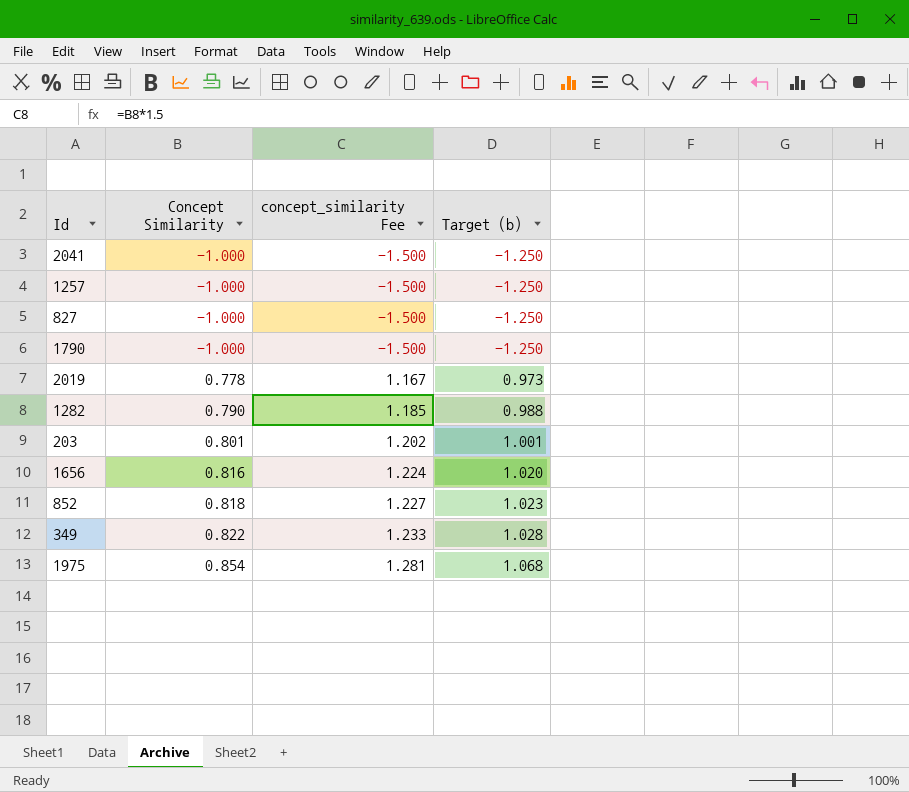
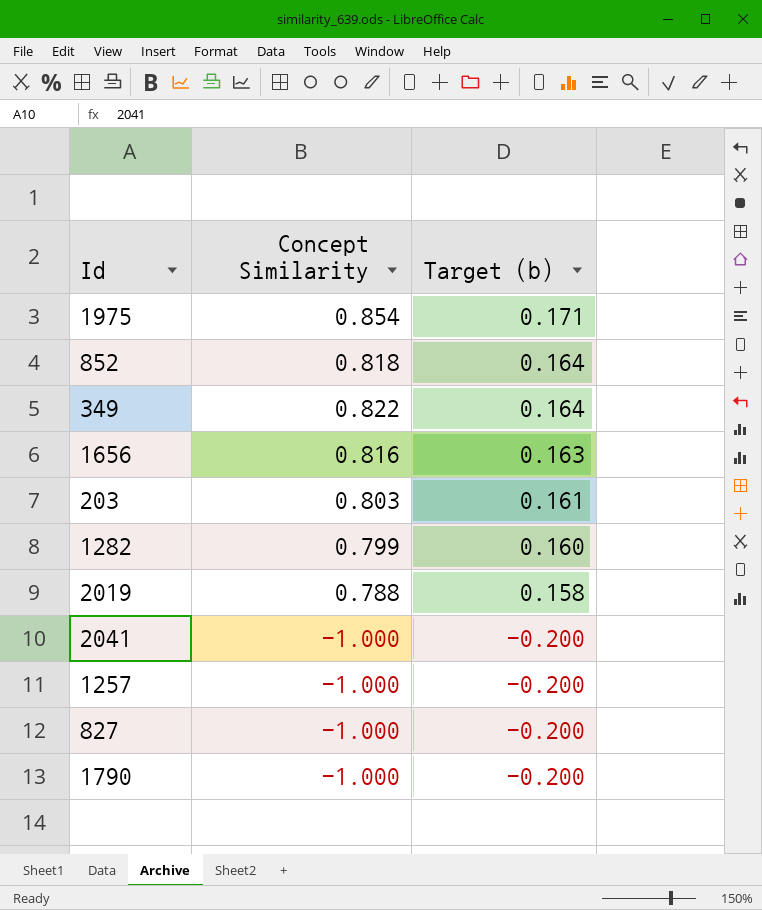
row order: Concept Similarity ascending -> Target (b) descending
column concept_similarity Fee | formula: [Concept Similarity] * 1.5 -> none
column Target (b) | formula: [Concept Similarity] * 1.25 -> [Concept Similarity] * 0.2
203 | Concept Similarity: 0.801 -> 0.803
1282 | Concept Similarity: 0.790 -> 0.799
2019 | Concept Similarity: 0.778 -> 0.788

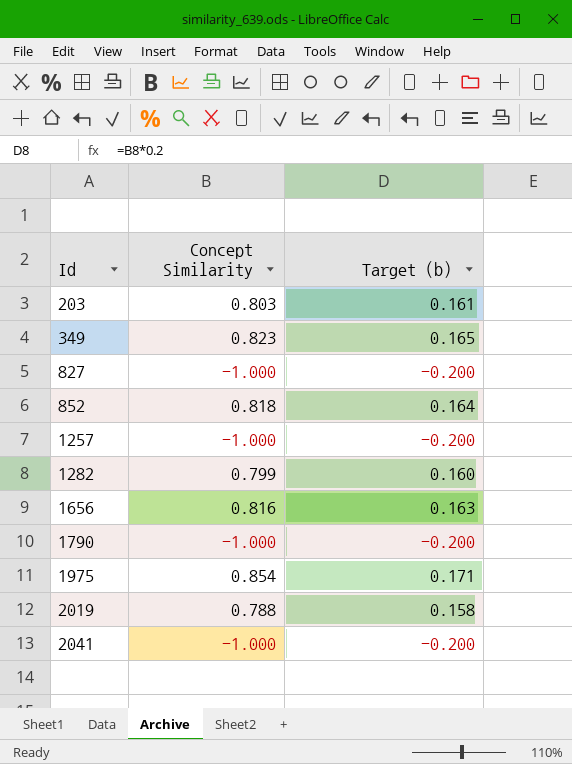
row order: Target (b) descending -> Id ascending
349 | Concept Similarity: 0.822 -> 0.823
349 | Target (b): 0.164 -> 0.165

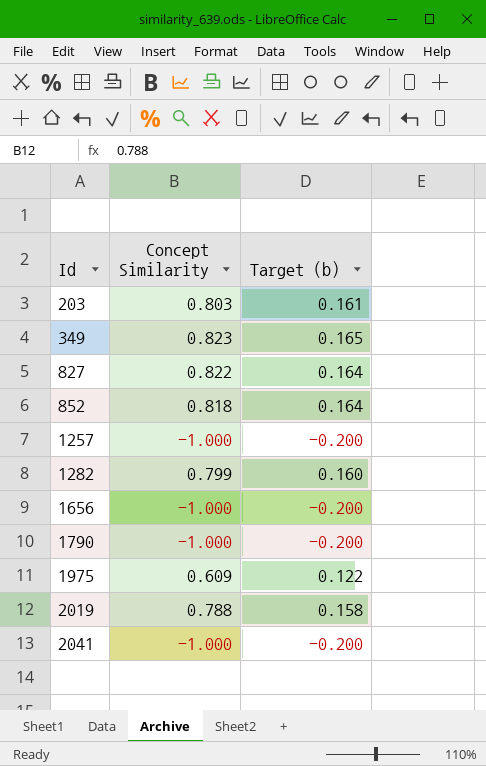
827 | Concept Similarity: -1.000 -> 0.822
827 | Target (b): -0.200 -> 0.164
1656 | Concept Similarity: 0.816 -> -1.000
1656 | Target (b): 0.163 -> -0.200
1975 | Concept Similarity: 0.854 -> 0.609
1975 | Target (b): 0.171 -> 0.122

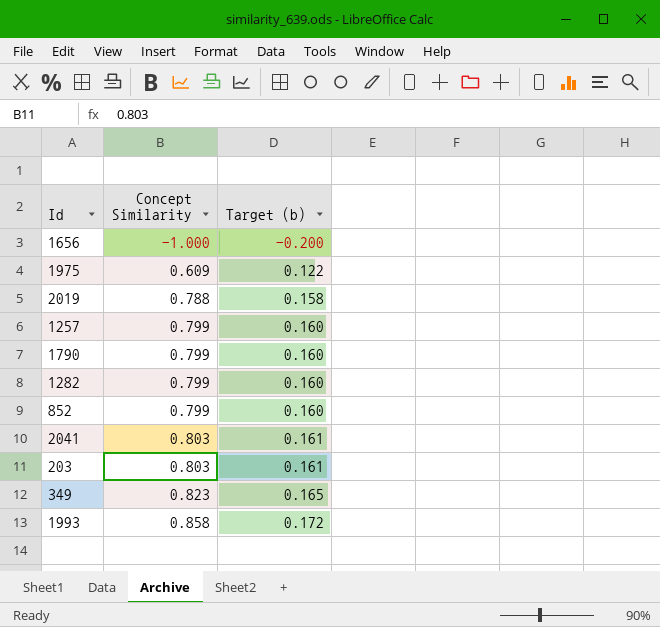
row order: Id ascending -> Concept Similarity ascending
row 827: 0.822 | 0.164 -> none
1257 | Concept Similarity: -1.000 -> 0.799
1257 | Target (b): -0.200 -> 0.160
1790 | Concept Similarity: -1.000 -> 0.799
1790 | Target (b): -0.200 -> 0.160
852 | Concept Similarity: 0.818 -> 0.799
852 | Target (b): 0.164 -> 0.160
2041 | Concept Similarity: -1.000 -> 0.803
2041 | Target (b): -0.200 -> 0.161
row 1993: none -> 0.858 | 0.172

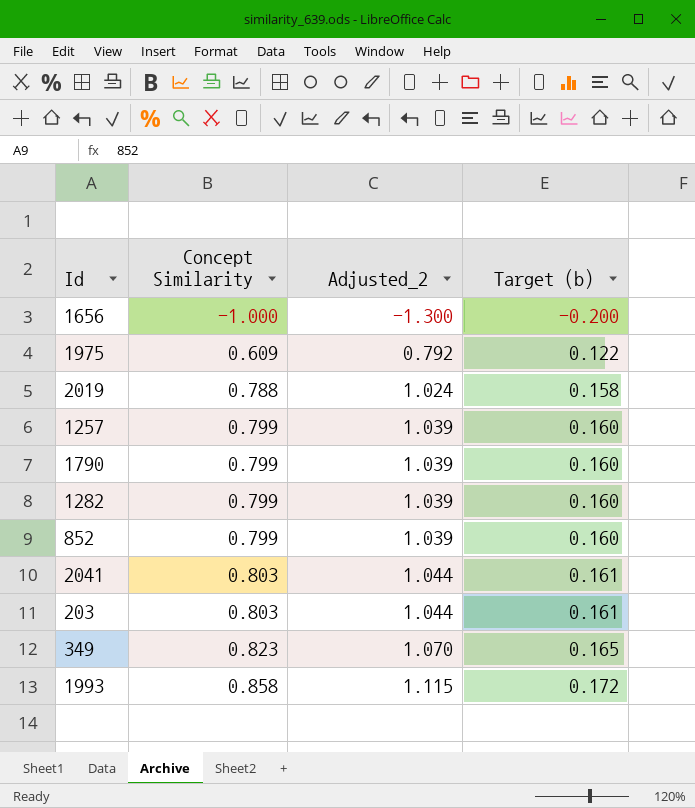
column Adjusted_2 | formula: none -> [Concept Similarity] * 1.3

